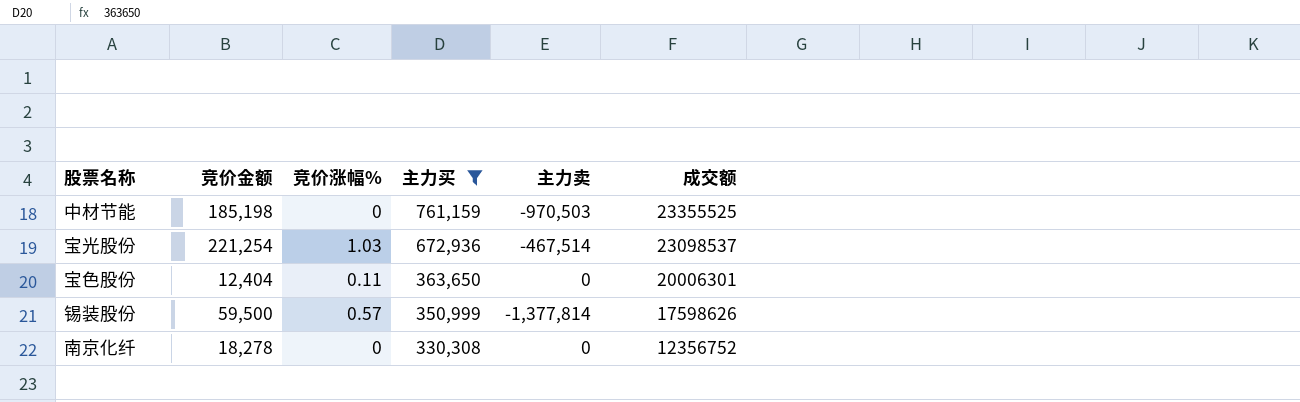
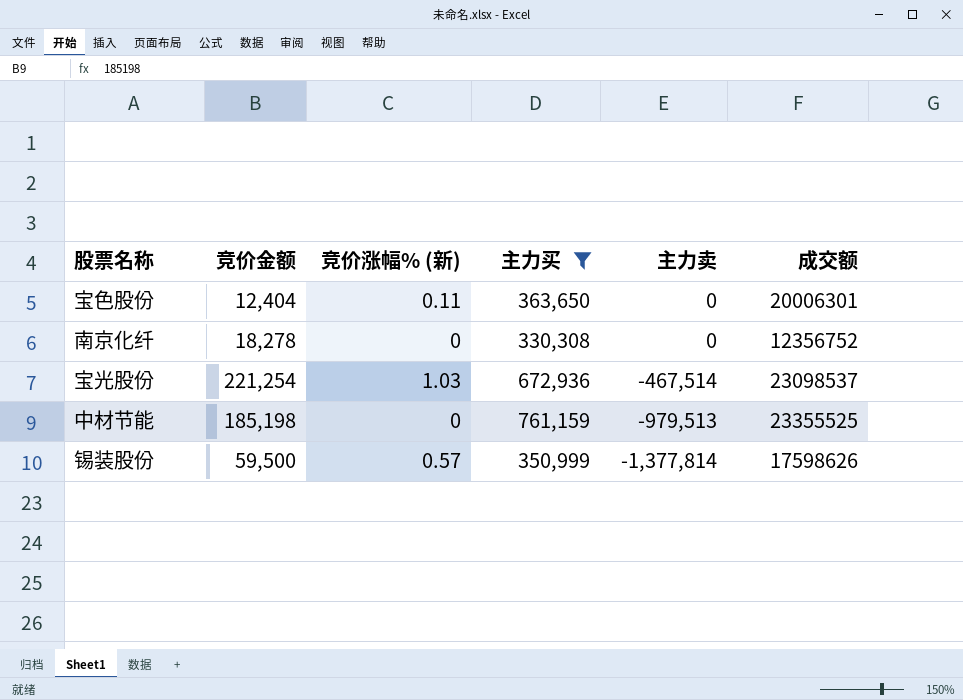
row order: 主力买 descending -> 主力卖 descending
column name: 竞价涨幅% -> 竞价涨幅% (新)
中材节能 | 主力卖: -970,503 -> -979,513

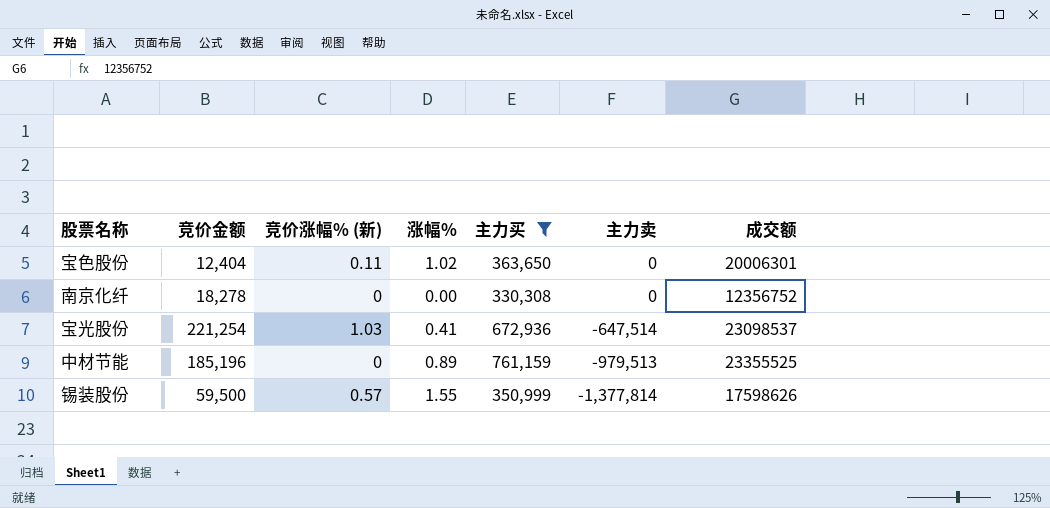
column 涨幅% | position: none -> 4
宝光股份 | 主力卖: -467,514 -> -647,514
中材节能 | 竞价金额: 185,198 -> 185,196

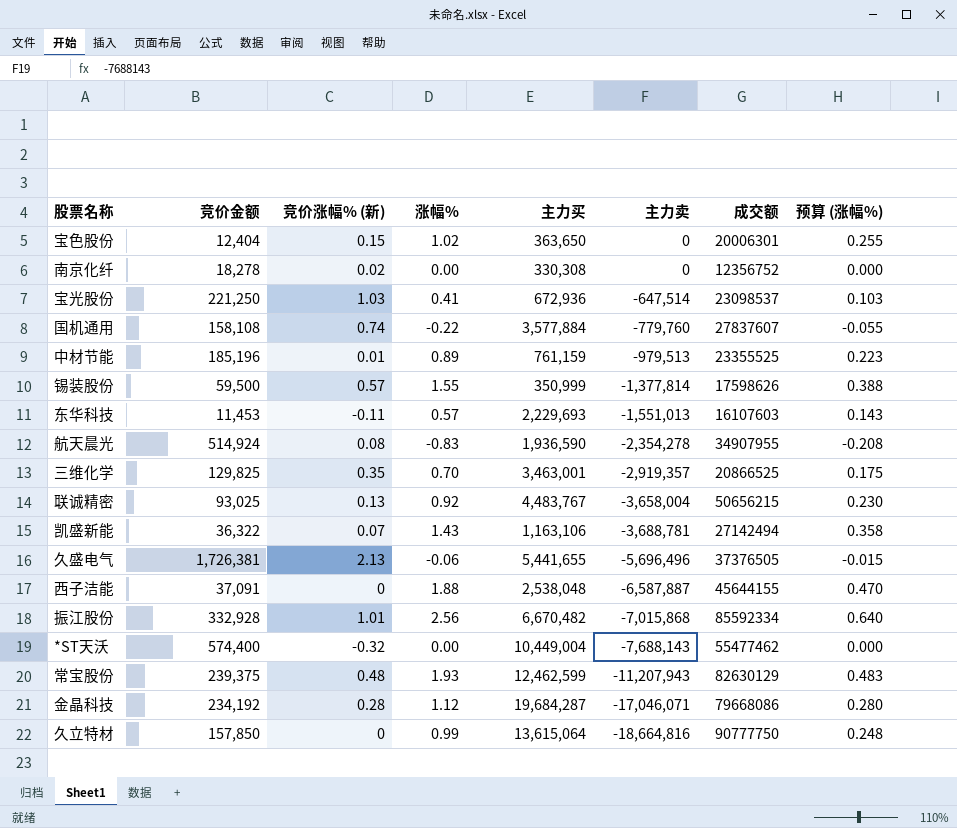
filter: 主力买 <= 761,159 -> none
column 预算 (涨幅%) | formula: none -> [涨幅%] * 0.25
宝色股份 | 竞价涨幅% (新): 0.11 -> 0.15
南京化纤 | 竞价涨幅% (新): 0 -> 0.02
宝光股份 | 竞价金额: 221,254 -> 221,250
中材节能 | 竞价涨幅% (新): 0 -> 0.01

